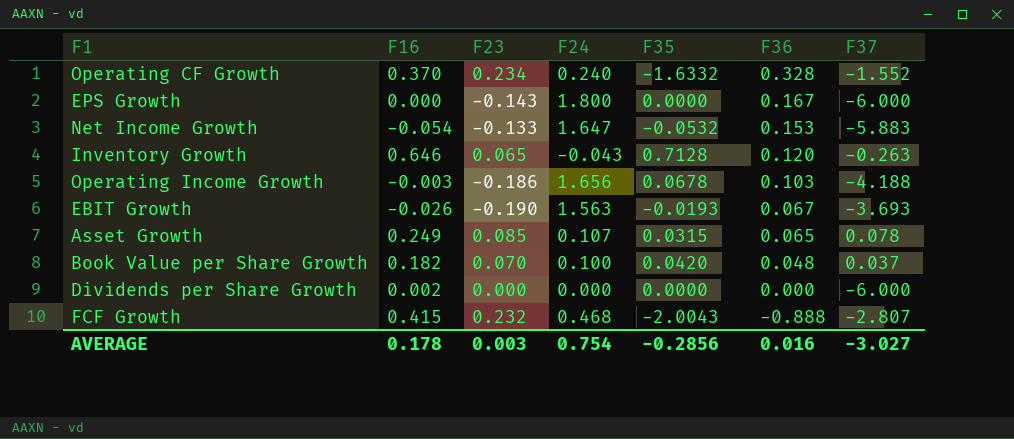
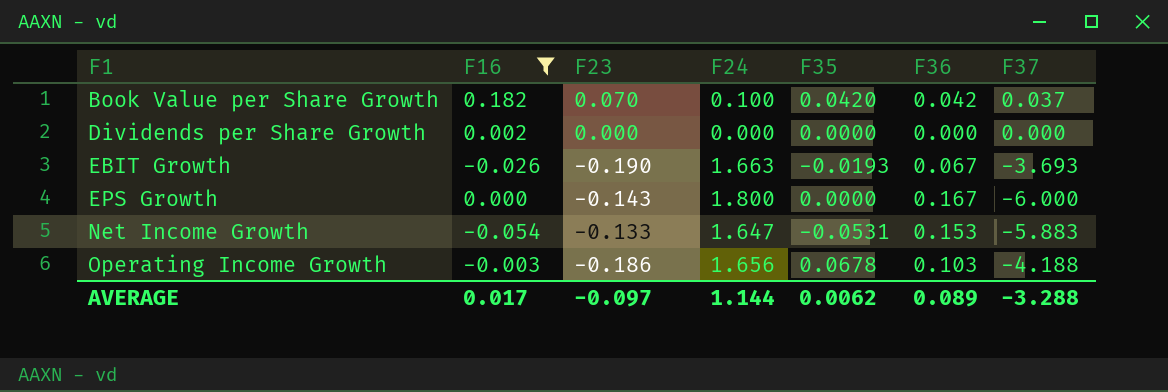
filter: none -> F16 <= 0.182
row order: F36 descending -> F1 ascending
Book Value per Share Growth | F36: 0.048 -> 0.042
Dividends per Share Growth | F37: -6.000 -> 0.000
EBIT Growth | F24: 1.563 -> 1.663
Net Income Growth | F35: -0.0532 -> -0.0531
AVERAGE | F16: 0.178 -> 0.017
AVERAGE | F23: 0.003 -> -0.097
AVERAGE | F24: 0.754 -> 1.144
AVERAGE | F35: -0.2856 -> 0.0062
AVERAGE | F36: 0.016 -> 0.089
AVERAGE | F37: -3.027 -> -3.288

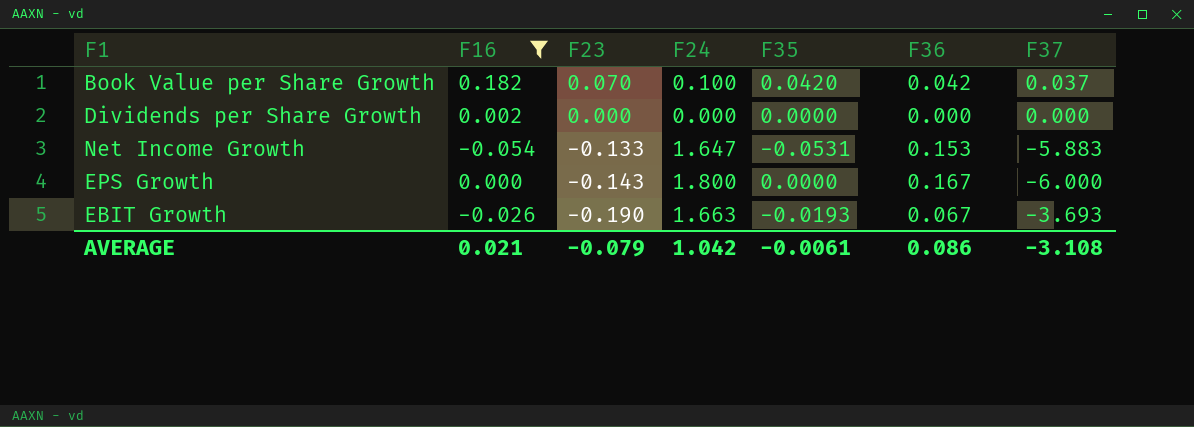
row order: F1 ascending -> F23 descending
row Operating Income Growth: -0.003 | -0.186 | 1.656 | 0.0678 | 0.103 | -4.188 -> none
AVERAGE | F16: 0.017 -> 0.021
AVERAGE | F23: -0.097 -> -0.079
AVERAGE | F24: 1.144 -> 1.042
AVERAGE | F35: 0.0062 -> -0.0061
AVERAGE | F36: 0.089 -> 0.086
AVERAGE | F37: -3.288 -> -3.108

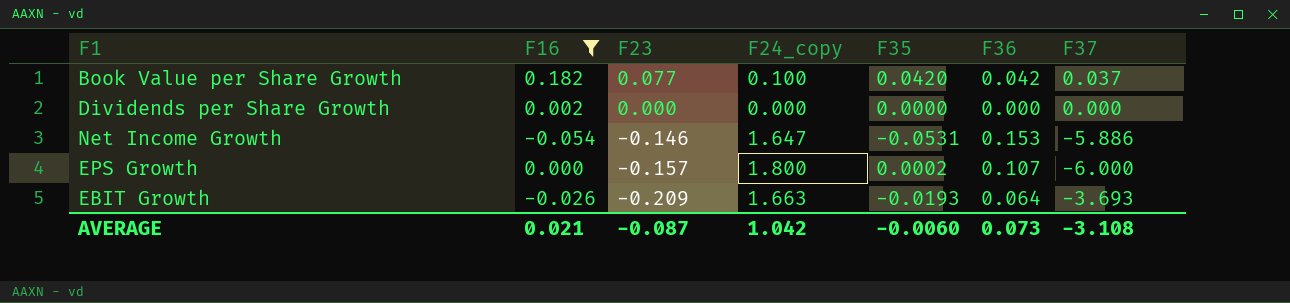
column name: F24 -> F24_copy
Book Value per Share Growth | F23: 0.070 -> 0.077
Net Income Growth | F23: -0.133 -> -0.146
Net Income Growth | F37: -5.883 -> -5.886
EPS Growth | F23: -0.143 -> -0.157
EPS Growth | F35: 0.0000 -> 0.0002
EPS Growth | F36: 0.167 -> 0.107
EBIT Growth | F23: -0.190 -> -0.209
EBIT Growth | F36: 0.067 -> 0.064
AVERAGE | F23: -0.079 -> -0.087
AVERAGE | F35: -0.0061 -> -0.0060
AVERAGE | F36: 0.086 -> 0.073

